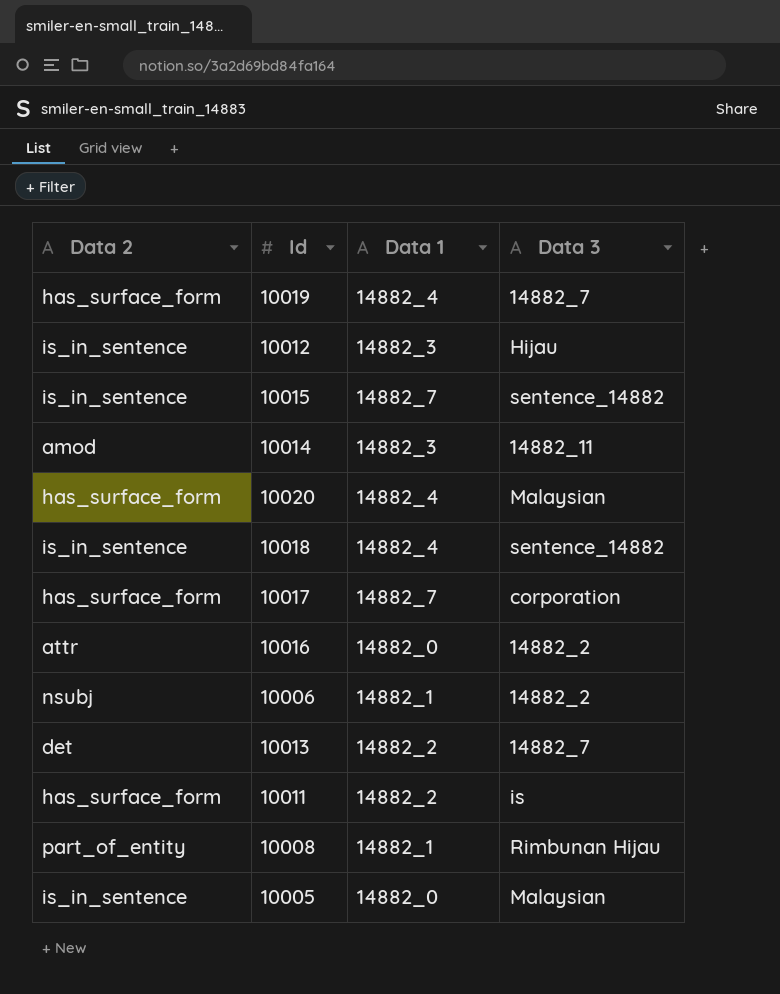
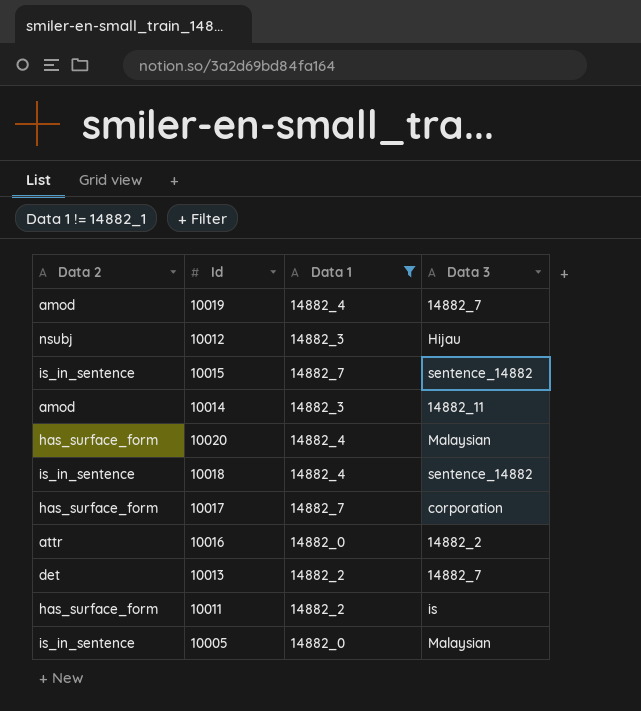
filter: none -> Data 1 != 14882_1
10019 | Data 2: has_surface_form -> amod
10012 | Data 2: is_in_sentence -> nsubj

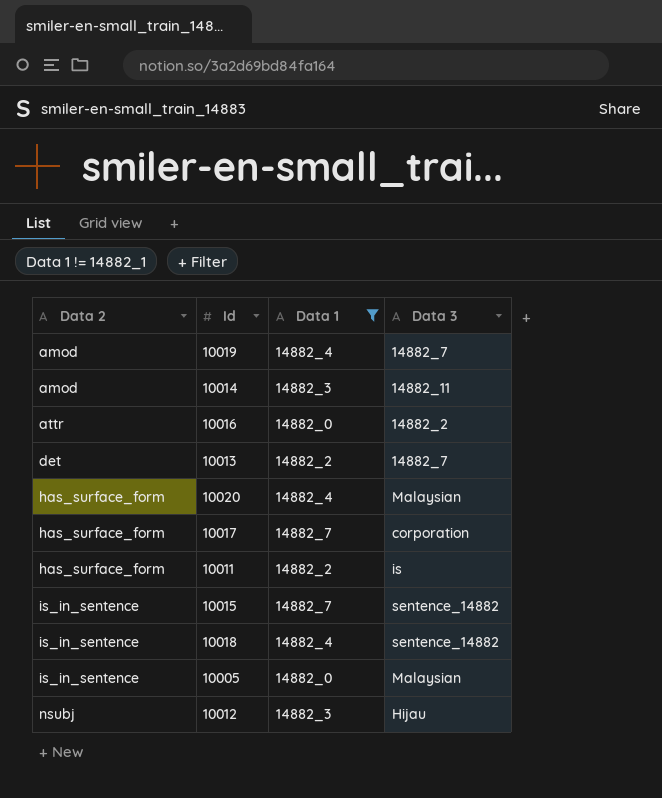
row order: none -> Data 2 ascending

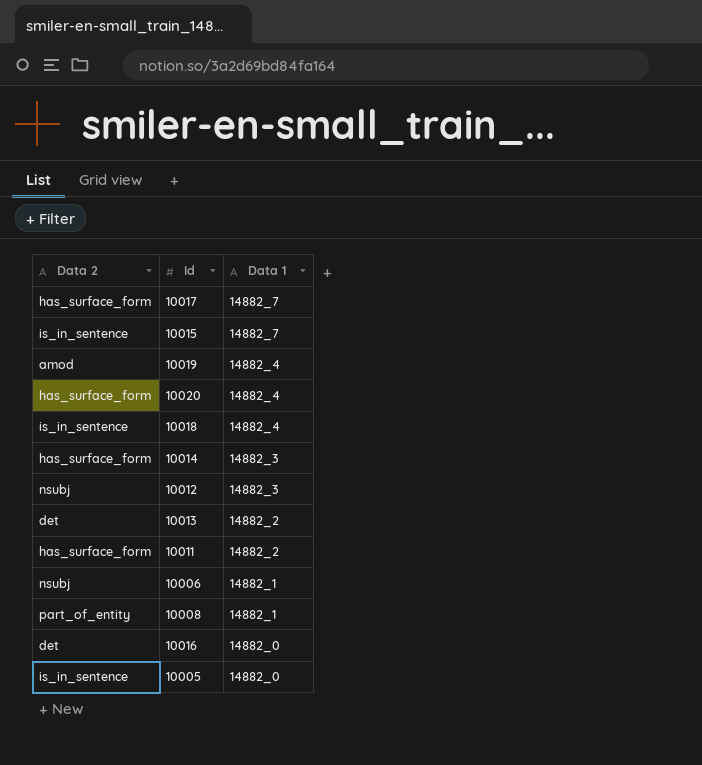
filter: Data 1 != 14882_1 -> none
row order: Data 2 ascending -> Data 1 descending
column Data 3 | position: 4 -> none
10014 | Data 2: amod -> has_surface_form
10016 | Data 2: attr -> det

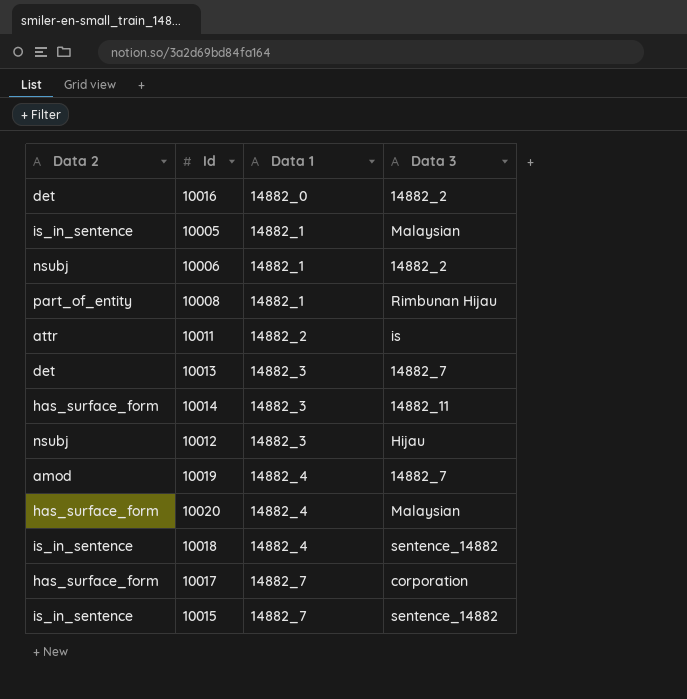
row order: Data 1 descending -> Data 1 ascending
column Data 3 | position: none -> 4
10005 | Data 1: 14882_0 -> 14882_1
10011 | Data 2: has_surface_form -> attr
10013 | Data 1: 14882_2 -> 14882_3

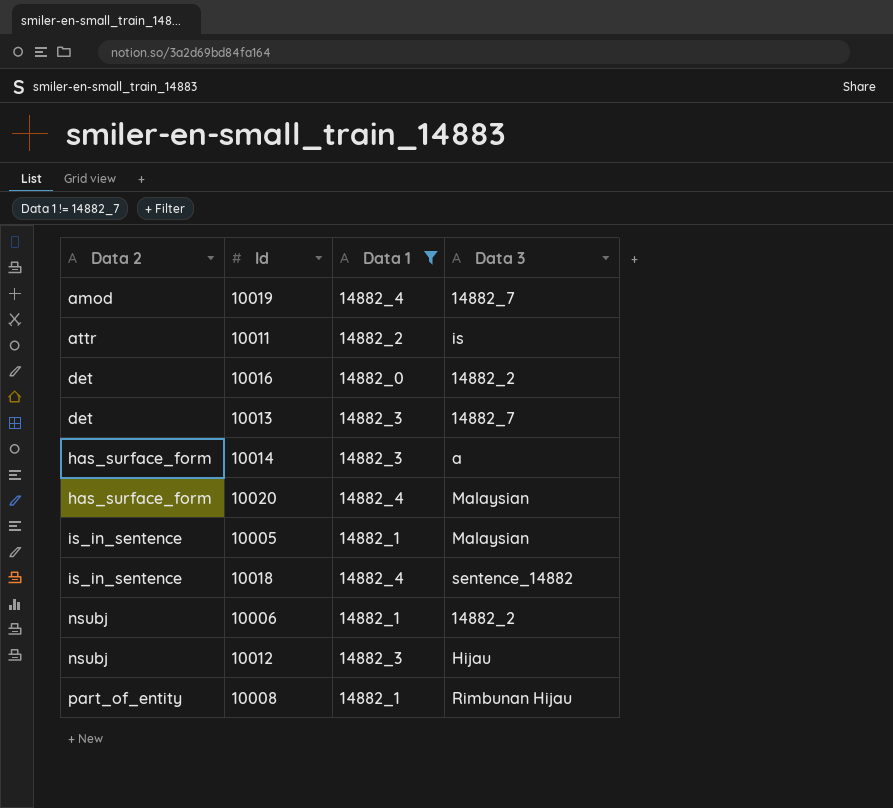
filter: none -> Data 1 != 14882_7
row order: Data 1 ascending -> Data 2 ascending
10014 | Data 3: 14882_11 -> a

